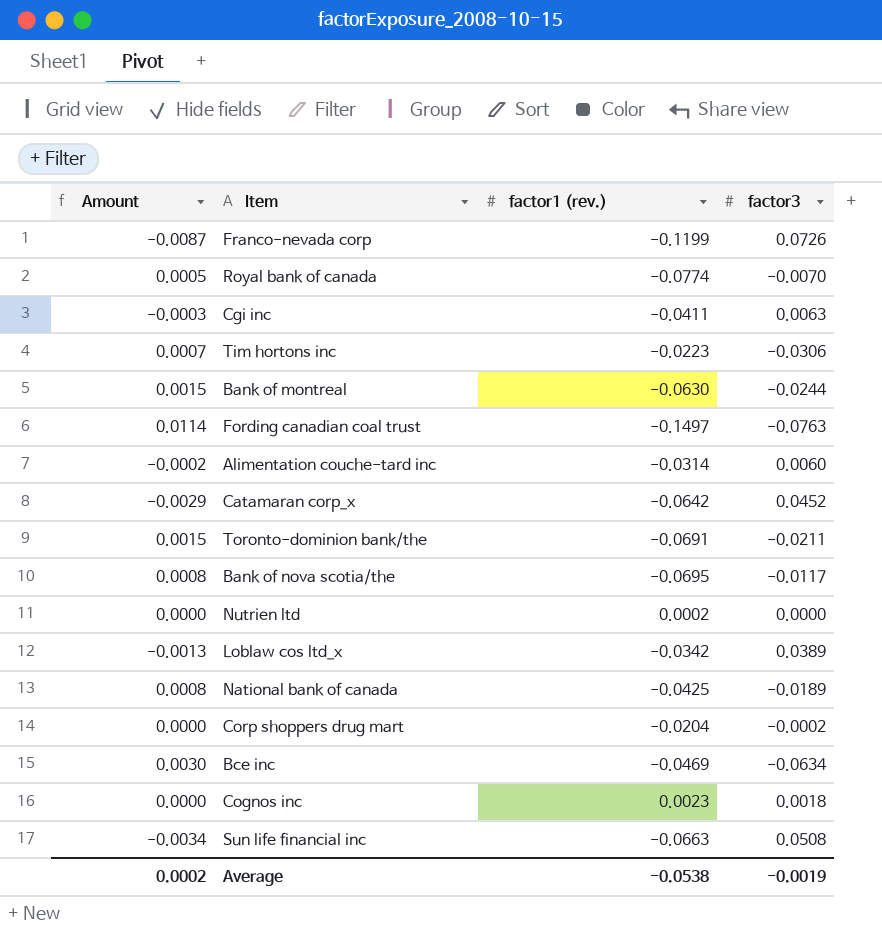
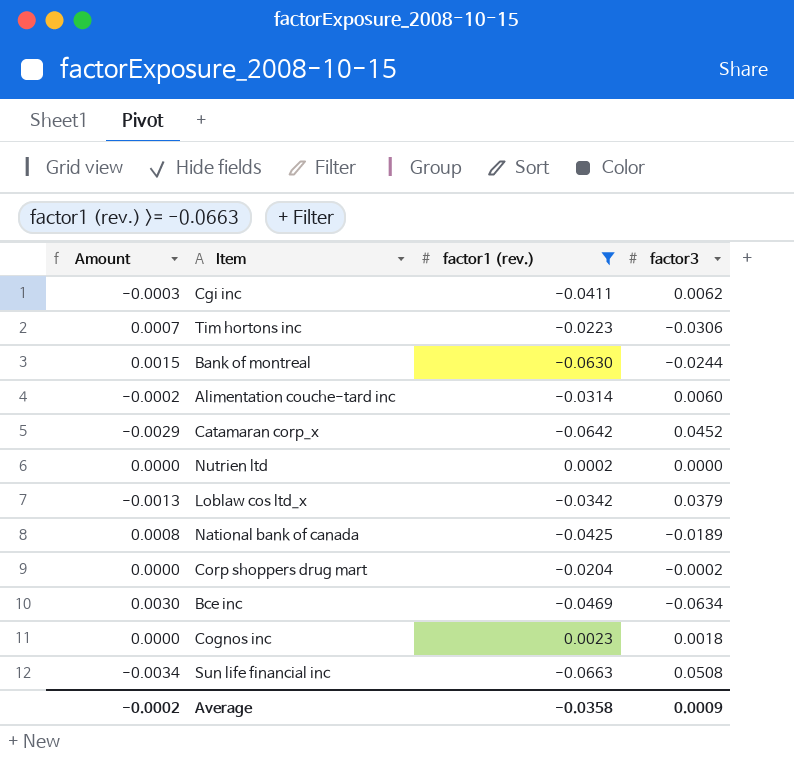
filter: none -> factor1 (rev.) >= -0.0663
Cgi inc | factor3: 0.0063 -> 0.0062
Loblaw cos ltd_x | factor3: 0.0389 -> 0.0379
Average | Amount: 0.0002 -> -0.0002
Average | factor1 (rev.): -0.0538 -> -0.0358
Average | factor3: -0.0019 -> 0.0009

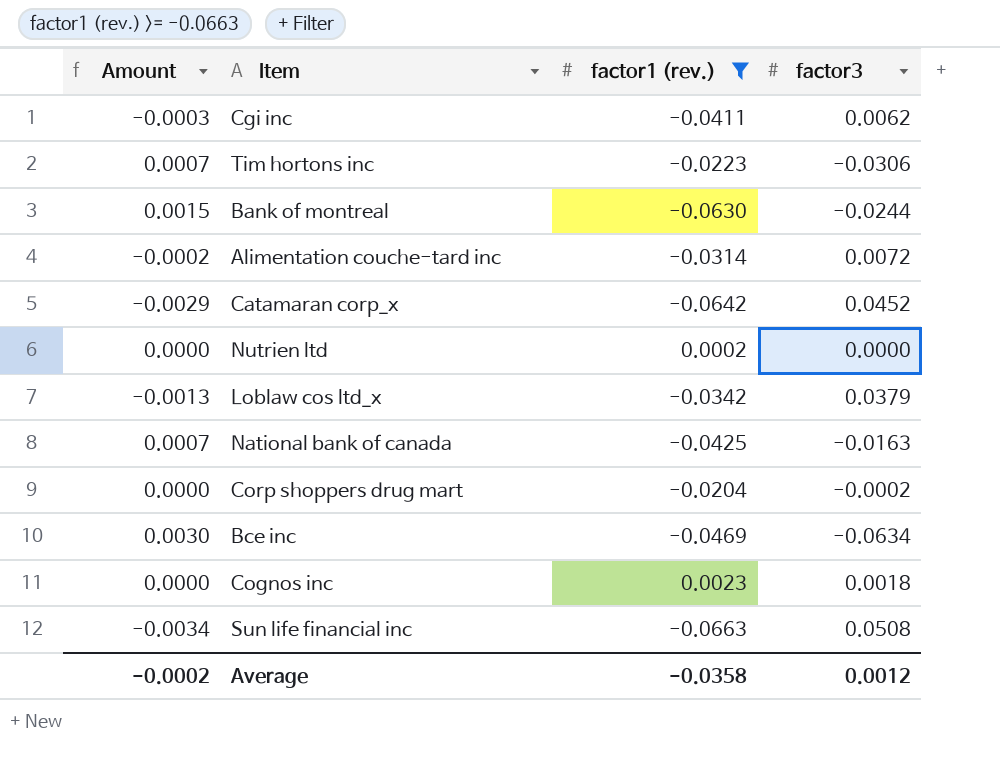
Alimentation couche-tard inc | factor3: 0.0060 -> 0.0072
National bank of canada | Amount: 0.0008 -> 0.0007
National bank of canada | factor3: -0.0189 -> -0.0163
Average | factor3: 0.0009 -> 0.0012

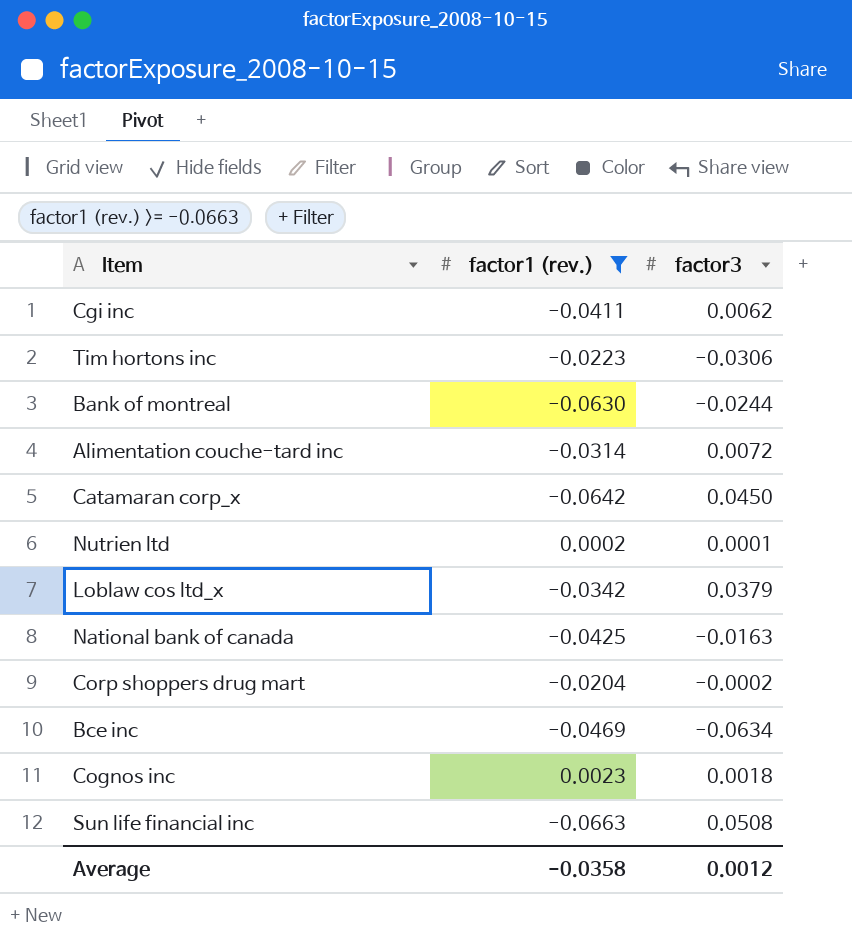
column Amount | formula: [factor1 (rev.)] * [factor3] -> none
Catamaran corp_x | factor3: 0.0452 -> 0.0450
Nutrien ltd | factor3: 0.0000 -> 0.0001

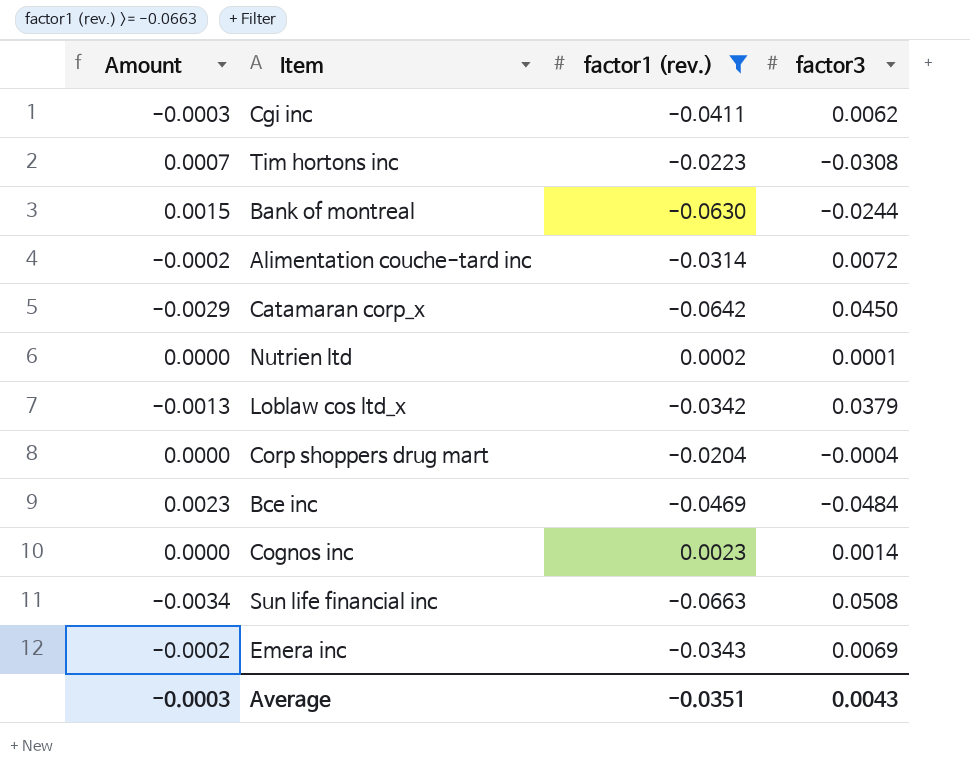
column Amount | formula: none -> [factor1 (rev.)] * [factor3]
row National bank of canada: -0.0425 | -0.0163 -> none
Tim hortons inc | factor3: -0.0306 -> -0.0308
Corp shoppers drug mart | factor3: -0.0002 -> -0.0004
Bce inc | factor3: -0.0634 -> -0.0484
Cognos inc | factor3: 0.0018 -> 0.0014
row Emera inc: none -> -0.0002 | -0.0343 | 0.0069
Average | factor1 (rev.): -0.0358 -> -0.0351
Average | factor3: 0.0012 -> 0.0043

